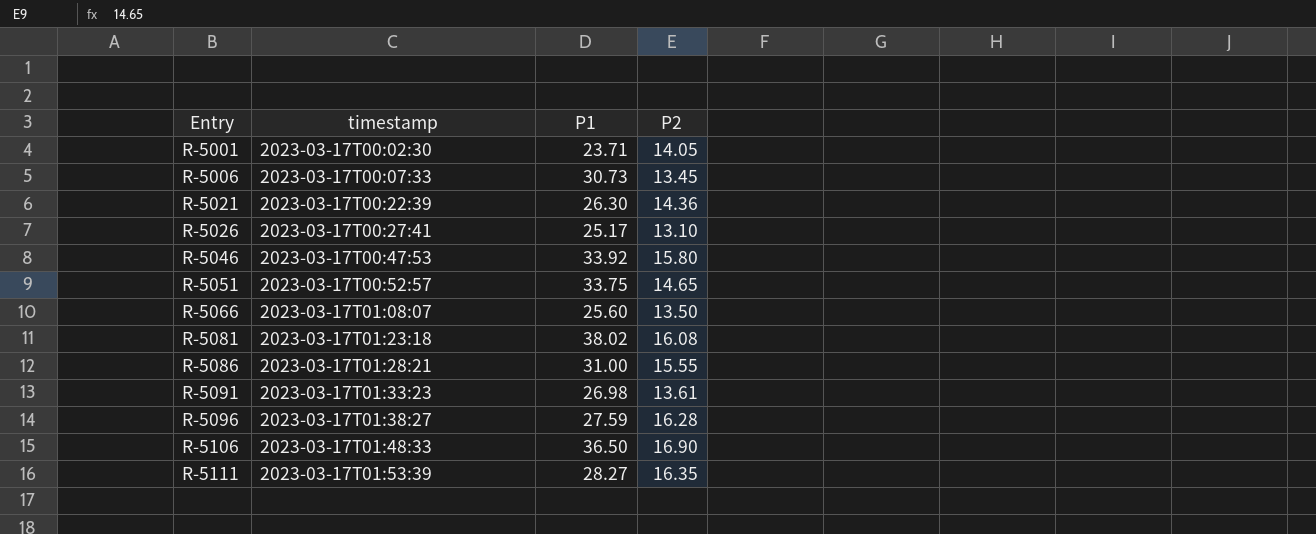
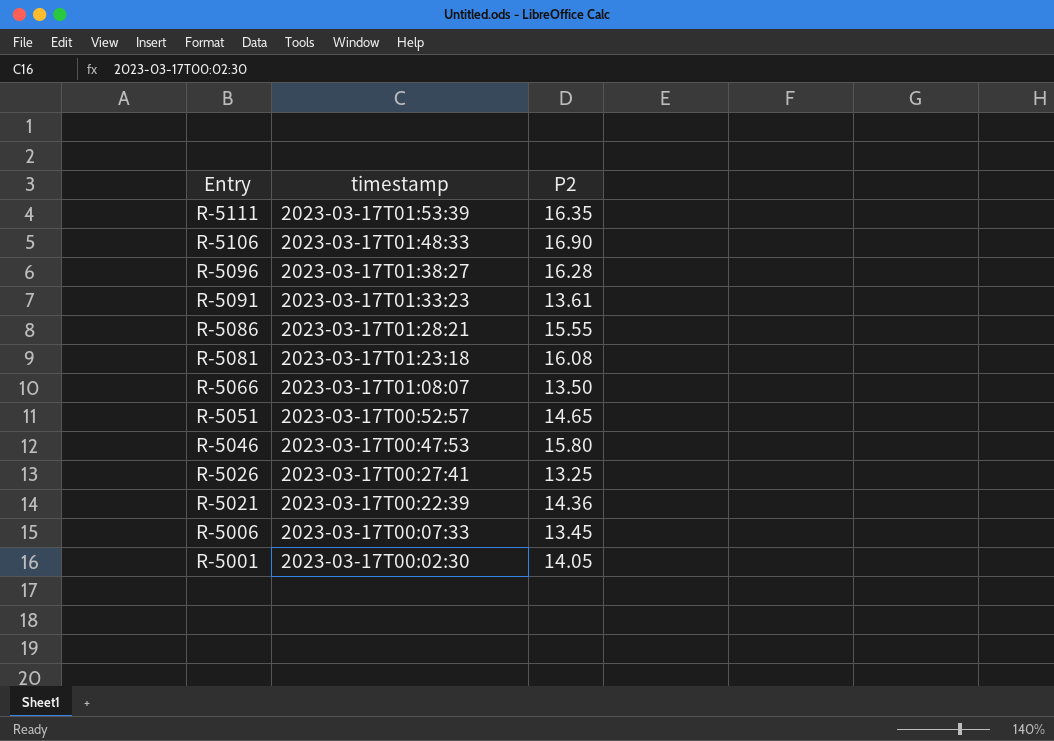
row order: Entry ascending -> Entry descending
column P1 | position: 3 -> none
R-5026 | P2: 13.10 -> 13.25

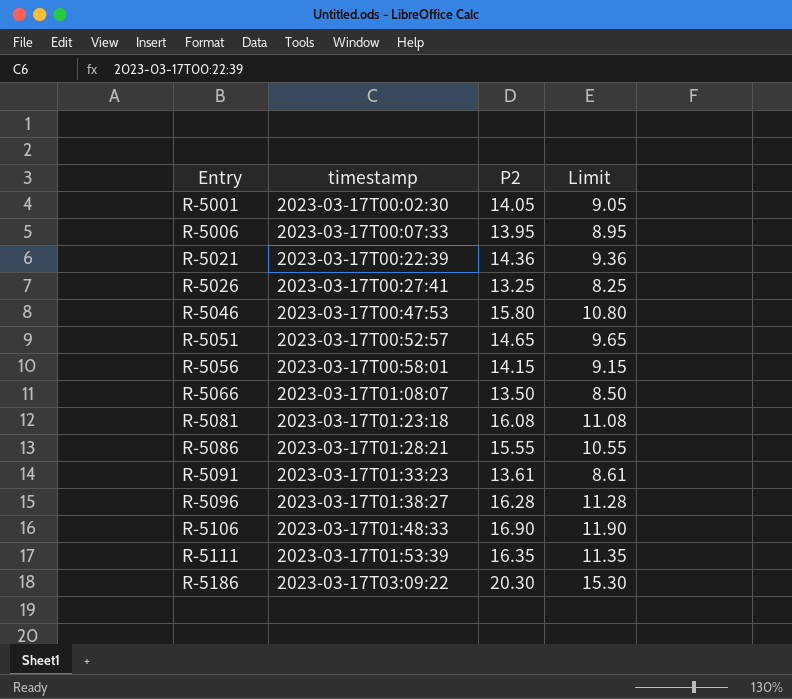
row order: Entry descending -> Entry ascending
column Limit | formula: none -> [P2] - 5
R-5006 | P2: 13.45 -> 13.95
row R-5056: none -> 2023-03-17T00:58:01 | 14.15 | 9.15
row R-5186: none -> 2023-03-17T03:09:22 | 20.30 | 15.30

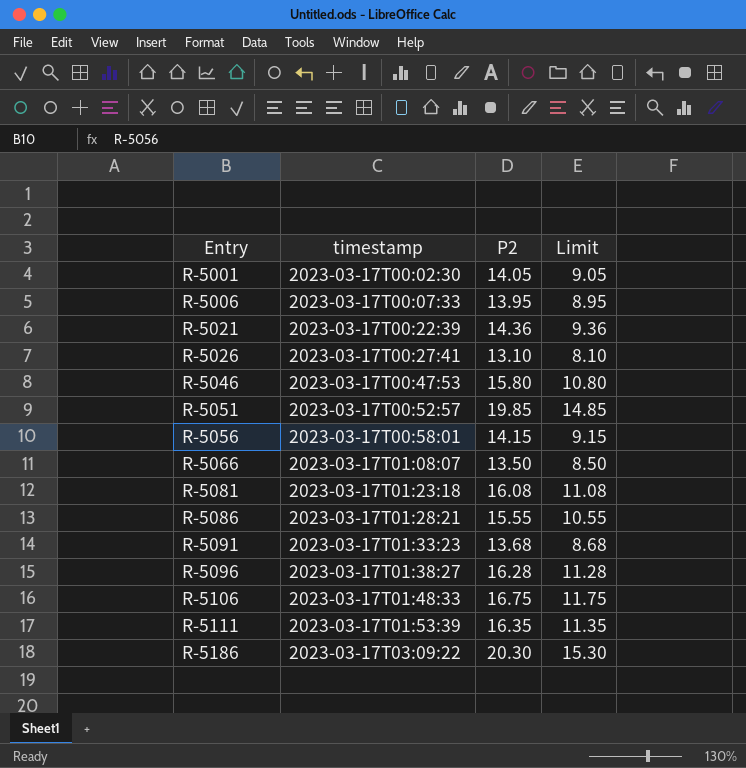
R-5026 | P2: 13.25 -> 13.10
R-5026 | Limit: 8.25 -> 8.10
R-5051 | P2: 14.65 -> 19.85
R-5051 | Limit: 9.65 -> 14.85
R-5091 | P2: 13.61 -> 13.68
R-5091 | Limit: 8.61 -> 8.68
R-5106 | P2: 16.90 -> 16.75
R-5106 | Limit: 11.90 -> 11.75

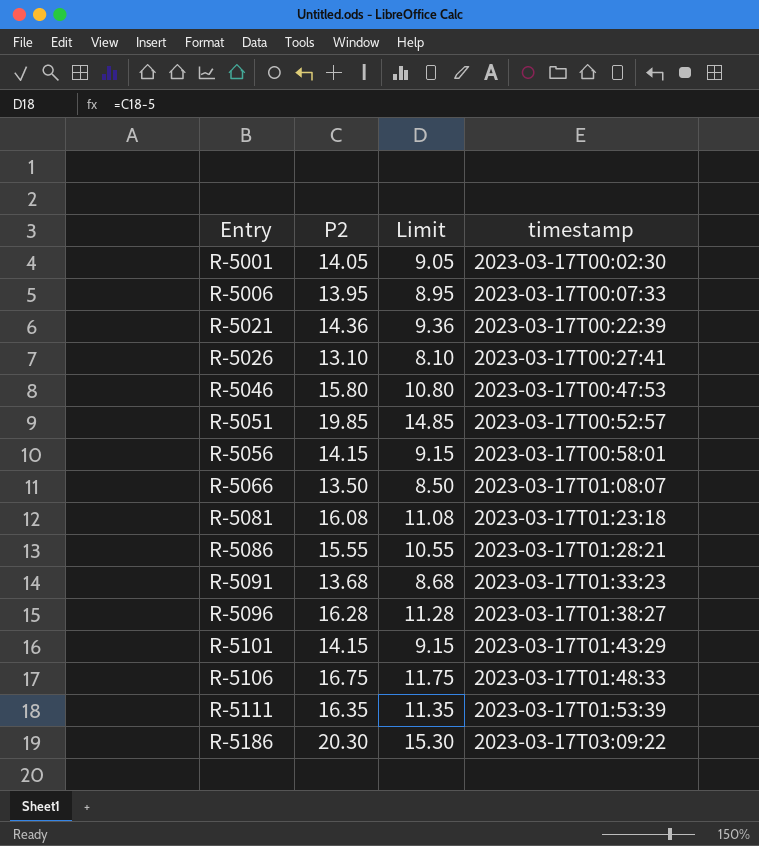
column timestamp | position: 2 -> 4
row R-5101: none -> 14.15 | 9.15 | 2023-03-17T01:43:29

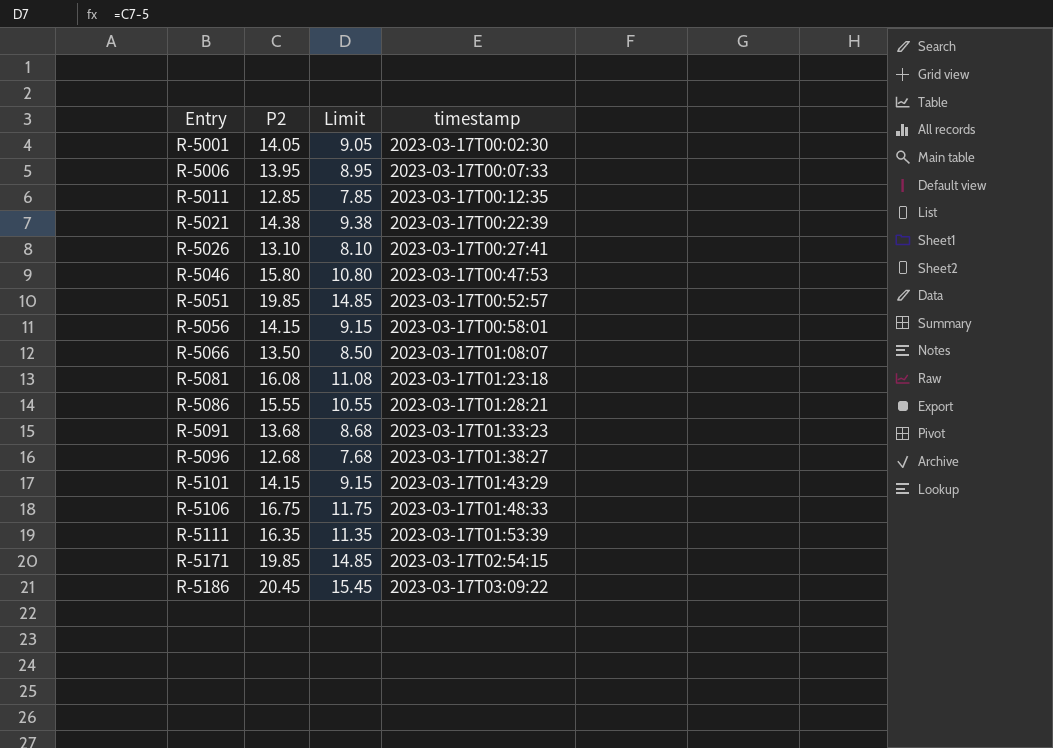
row R-5011: none -> 12.85 | 7.85 | 2023-03-17T00:12:35
R-5021 | P2: 14.36 -> 14.38
R-5021 | Limit: 9.36 -> 9.38
R-5096 | P2: 16.28 -> 12.68
R-5096 | Limit: 11.28 -> 7.68
row R-5171: none -> 19.85 | 14.85 | 2023-03-17T02:54:15
R-5186 | P2: 20.30 -> 20.45
R-5186 | Limit: 15.30 -> 15.45

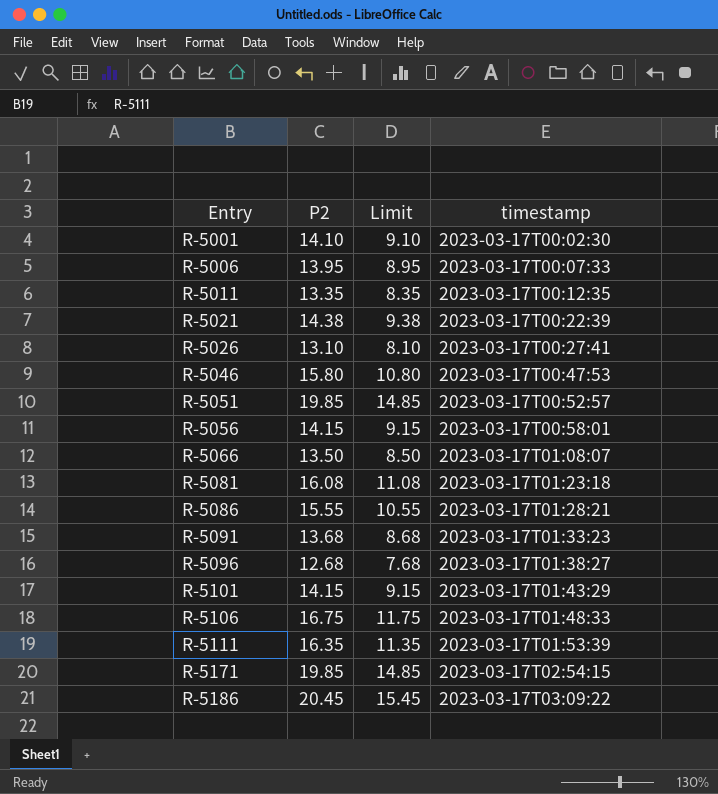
R-5001 | P2: 14.05 -> 14.10
R-5001 | Limit: 9.05 -> 9.10
R-5011 | P2: 12.85 -> 13.35
R-5011 | Limit: 7.85 -> 8.35

